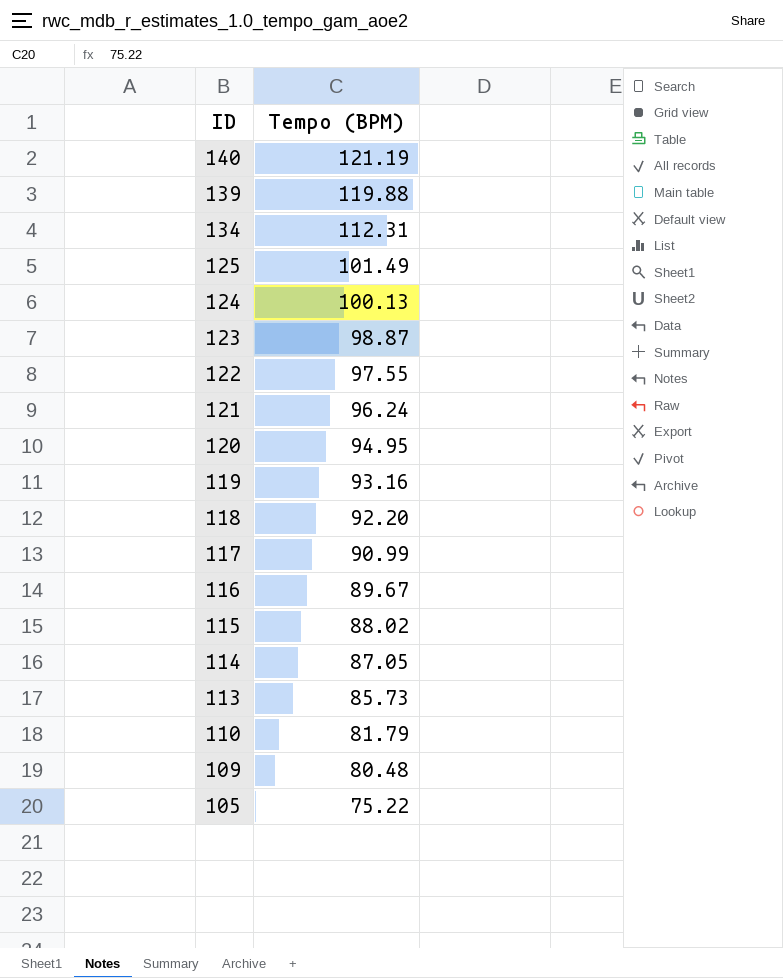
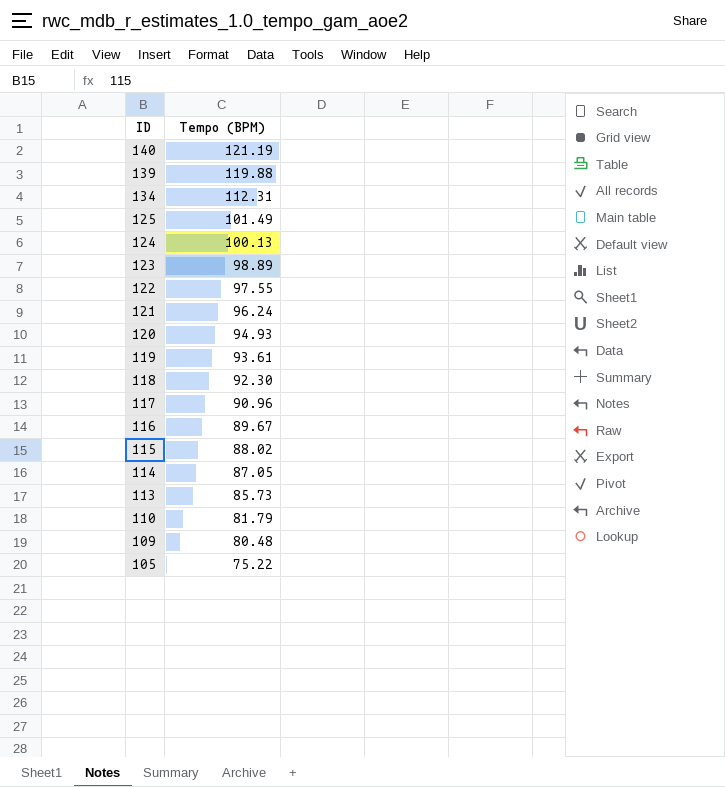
123 | Tempo (BPM): 98.87 -> 98.89
120 | Tempo (BPM): 94.95 -> 94.93
119 | Tempo (BPM): 93.16 -> 93.61
118 | Tempo (BPM): 92.20 -> 92.30
117 | Tempo (BPM): 90.99 -> 90.96

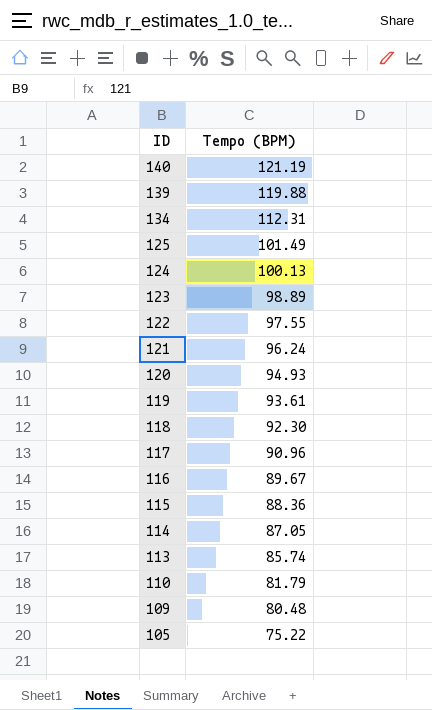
115 | Tempo (BPM): 88.02 -> 88.36
113 | Tempo (BPM): 85.73 -> 85.74

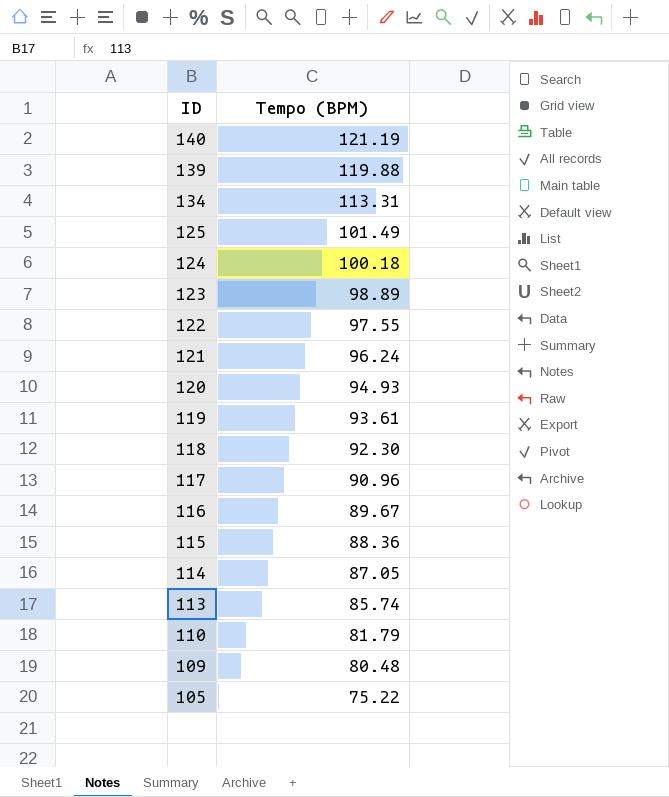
134 | Tempo (BPM): 112.31 -> 113.31
124 | Tempo (BPM): 100.13 -> 100.18

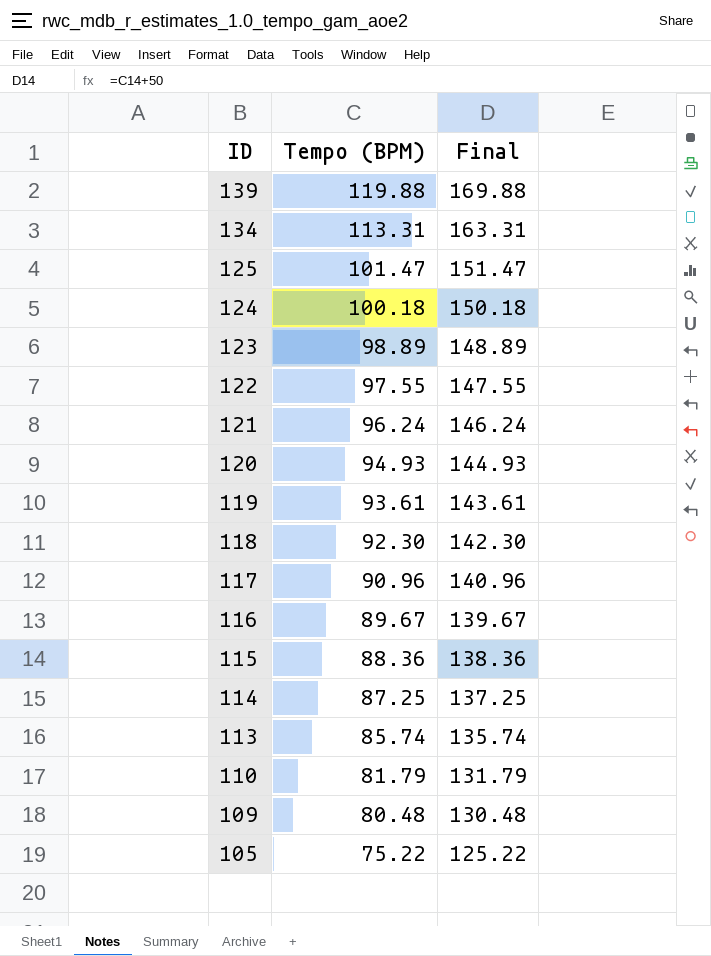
column Final | formula: none -> [Tempo (BPM)] + 50
row 140: 121.19 -> none
125 | Tempo (BPM): 101.49 -> 101.47
114 | Tempo (BPM): 87.05 -> 87.25

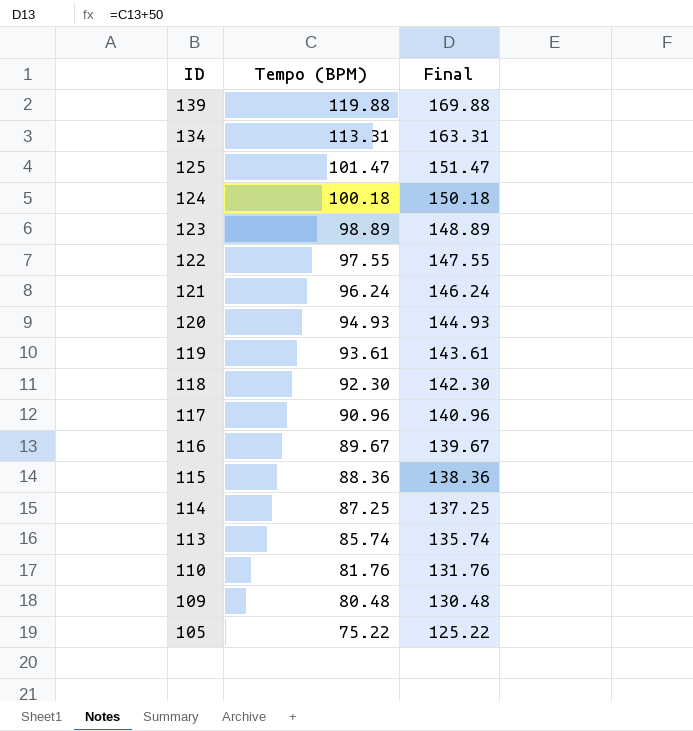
110 | Tempo (BPM): 81.79 -> 81.76
110 | Final: 131.79 -> 131.76

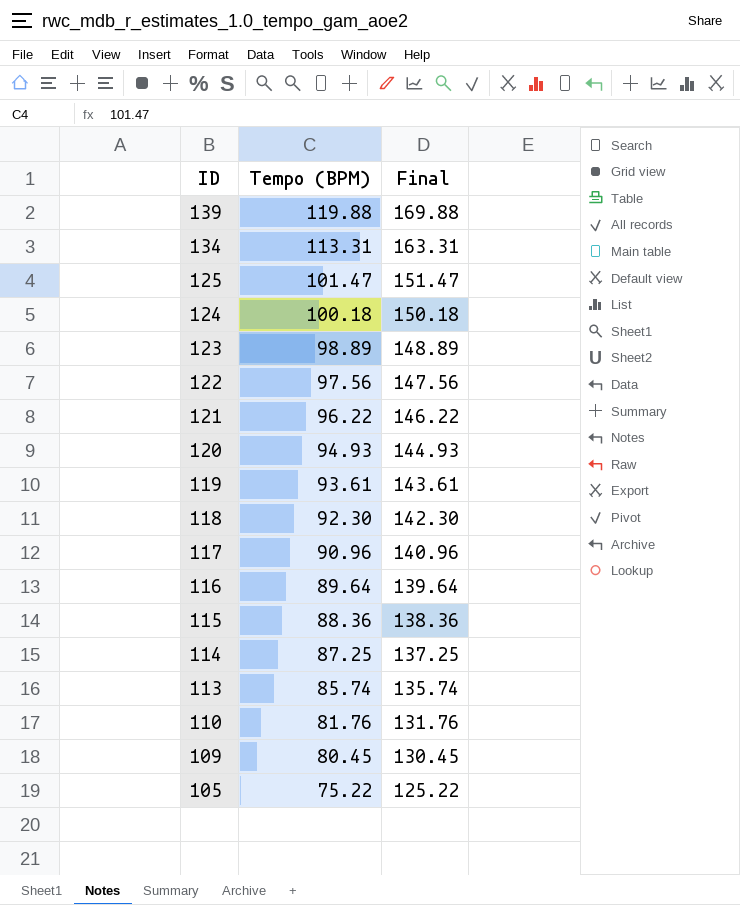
122 | Tempo (BPM): 97.55 -> 97.56
122 | Final: 147.55 -> 147.56
121 | Tempo (BPM): 96.24 -> 96.22
121 | Final: 146.24 -> 146.22
116 | Tempo (BPM): 89.67 -> 89.64
116 | Final: 139.67 -> 139.64
109 | Tempo (BPM): 80.48 -> 80.45
109 | Final: 130.48 -> 130.45

